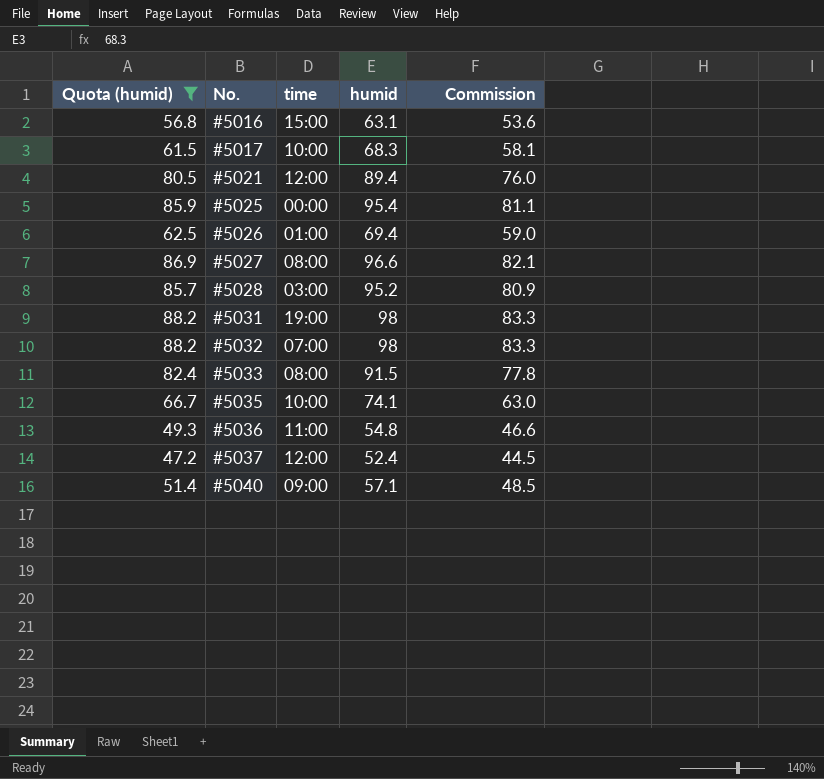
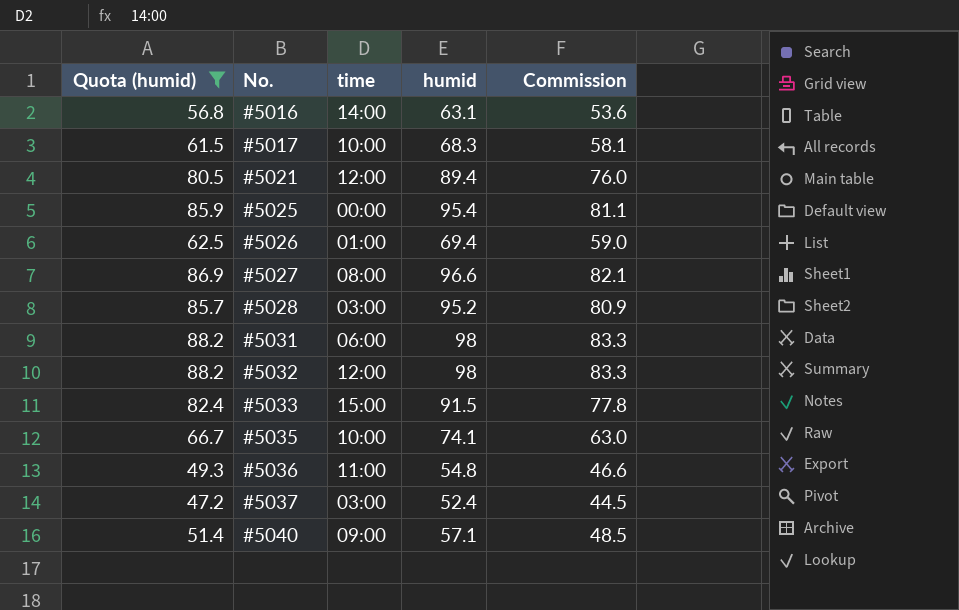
#5016 | time: 15:00 -> 14:00
#5031 | time: 19:00 -> 06:00
#5032 | time: 07:00 -> 12:00
#5033 | time: 08:00 -> 15:00
#5037 | time: 12:00 -> 03:00

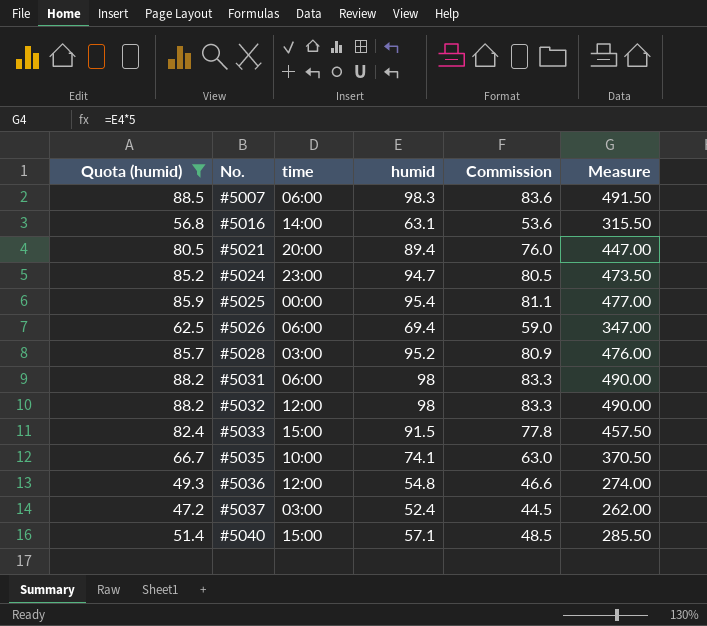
column Measure | formula: none -> [humid] * 5
row #5017: 61.5 | 10:00 | 68.3 | 58.1 -> none
row #5027: 86.9 | 08:00 | 96.6 | 82.1 -> none
row #5007: none -> 88.5 | 06:00 | 98.3 | 83.6 | 491.50
#5021 | time: 12:00 -> 20:00
row #5024: none -> 85.2 | 23:00 | 94.7 | 80.5 | 473.50
#5026 | time: 01:00 -> 06:00
#5036 | time: 11:00 -> 12:00
#5040 | time: 09:00 -> 15:00

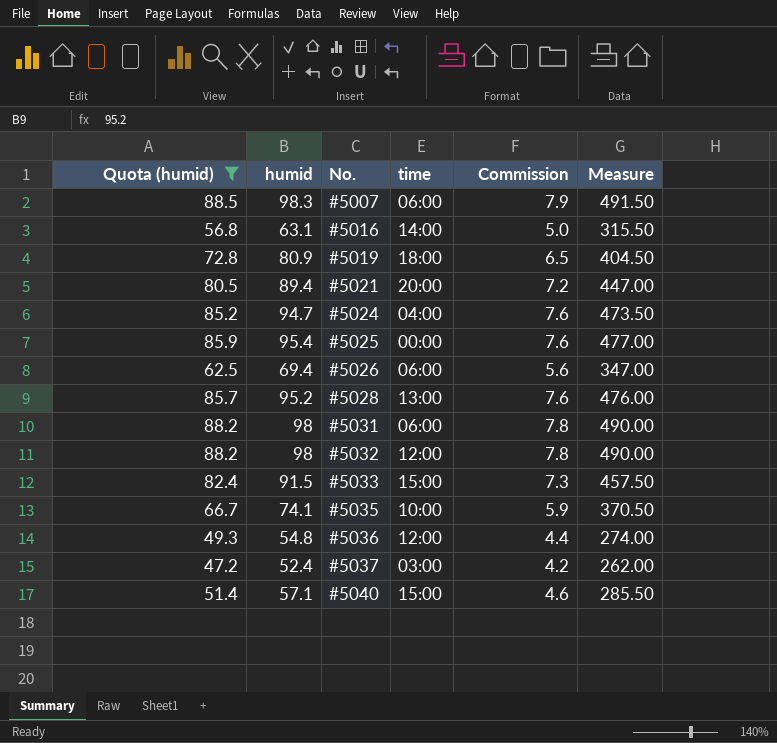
column humid | position: 4 -> 2
column Commission | formula: [humid] * 0.85 -> [humid] * 0.08
row #5019: none -> 72.8 | 80.9 | 18:00 | 6.5 | 404.50
#5024 | time: 23:00 -> 04:00
#5028 | time: 03:00 -> 13:00

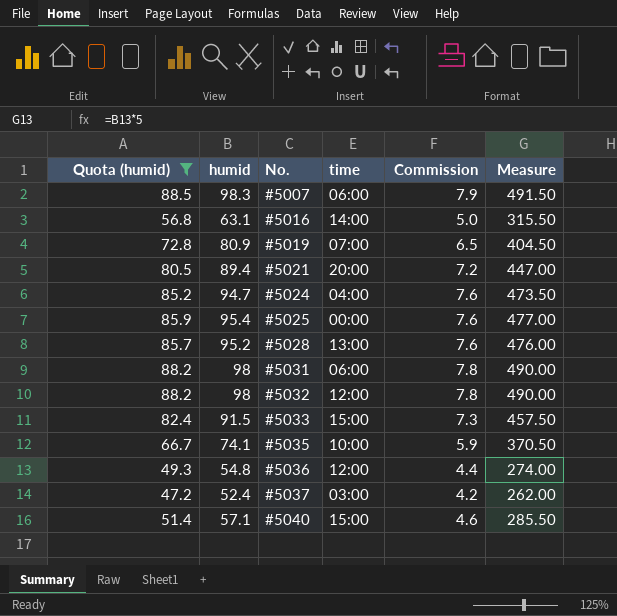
row #5026: 62.5 | 69.4 | 06:00 | 5.6 | 347.00 -> none
#5019 | time: 18:00 -> 07:00

